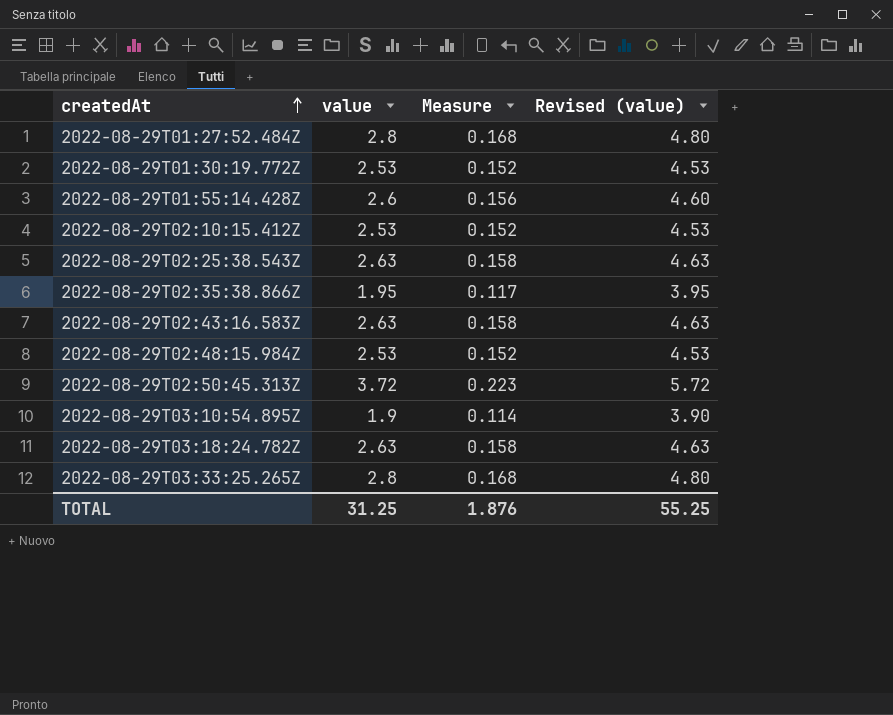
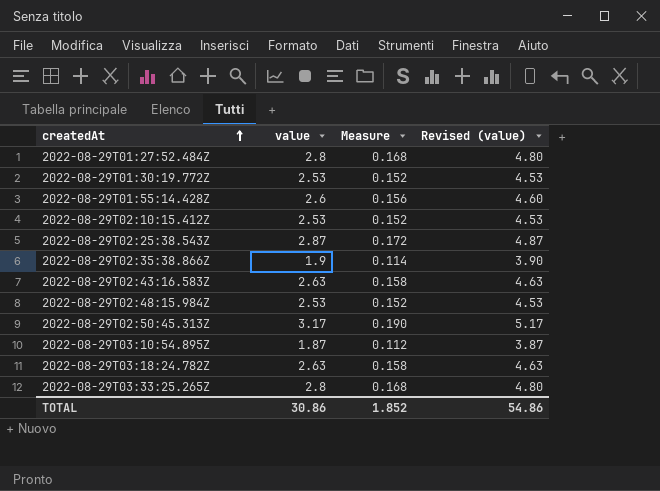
2022-08-29T02:25:38.543Z | value: 2.63 -> 2.87
2022-08-29T02:25:38.543Z | Measure: 0.158 -> 0.172
2022-08-29T02:25:38.543Z | Revised (value): 4.63 -> 4.87
2022-08-29T02:35:38.866Z | value: 1.95 -> 1.9
2022-08-29T02:35:38.866Z | Measure: 0.117 -> 0.114
2022-08-29T02:35:38.866Z | Revised (value): 3.95 -> 3.90
2022-08-29T02:50:45.313Z | value: 3.72 -> 3.17
2022-08-29T02:50:45.313Z | Measure: 0.223 -> 0.190
2022-08-29T02:50:45.313Z | Revised (value): 5.72 -> 5.17
2022-08-29T03:10:54.895Z | value: 1.9 -> 1.87
2022-08-29T03:10:54.895Z | Measure: 0.114 -> 0.112
2022-08-29T03:10:54.895Z | Revised (value): 3.90 -> 3.87
TOTAL | value: 31.25 -> 30.86
TOTAL | Measure: 1.876 -> 1.852
TOTAL | Revised (value): 55.25 -> 54.86

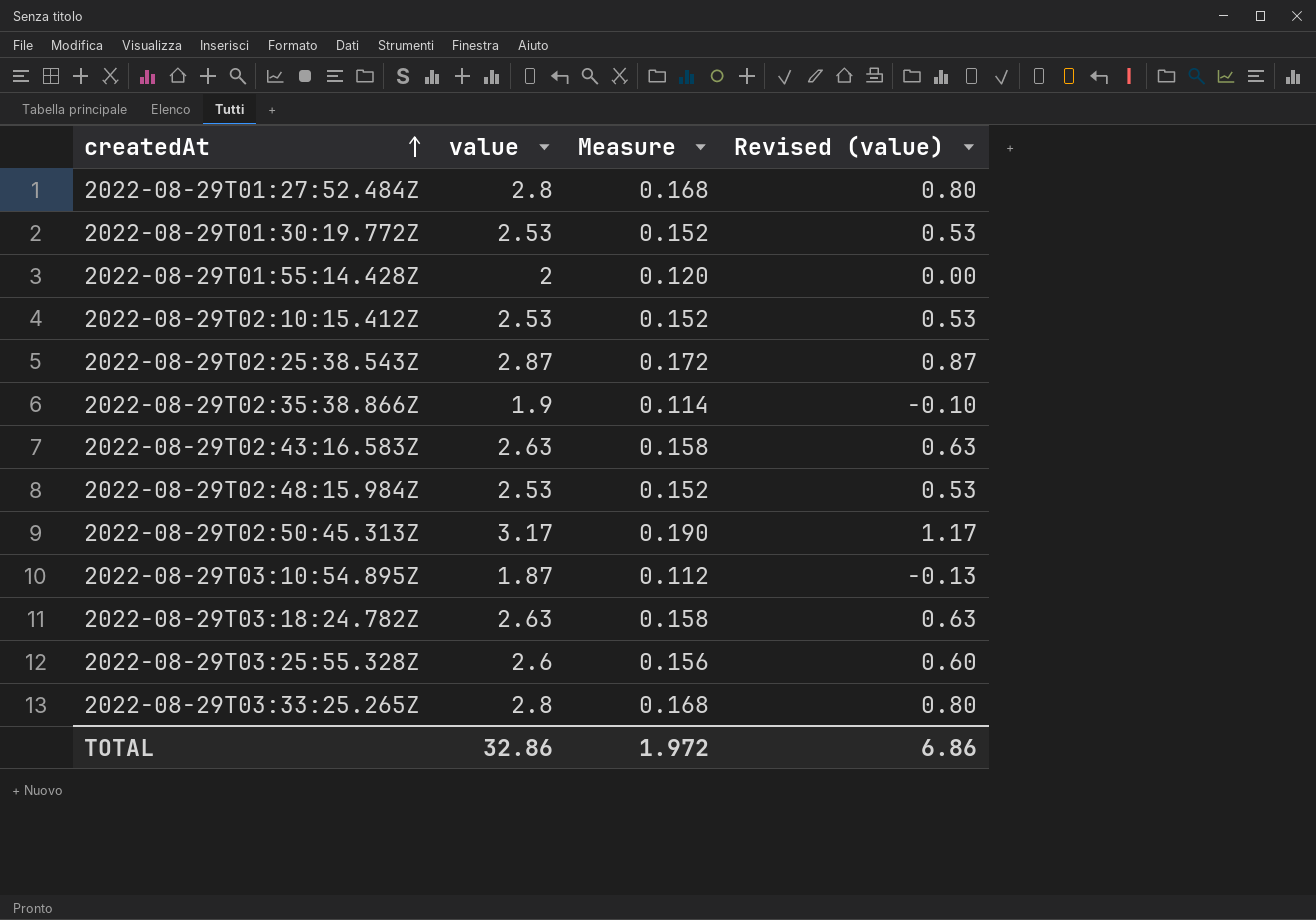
column Revised (value) | formula: [value] + 2 -> [value] - 2
2022-08-29T01:55:14.428Z | value: 2.6 -> 2
2022-08-29T01:55:14.428Z | Measure: 0.156 -> 0.120
row 2022-08-29T03:25:55.328Z: none -> 2.6 | 0.156 | 0.60
TOTAL | value: 30.86 -> 32.86
TOTAL | Measure: 1.852 -> 1.972
TOTAL | Revised (value): 54.86 -> 6.86

